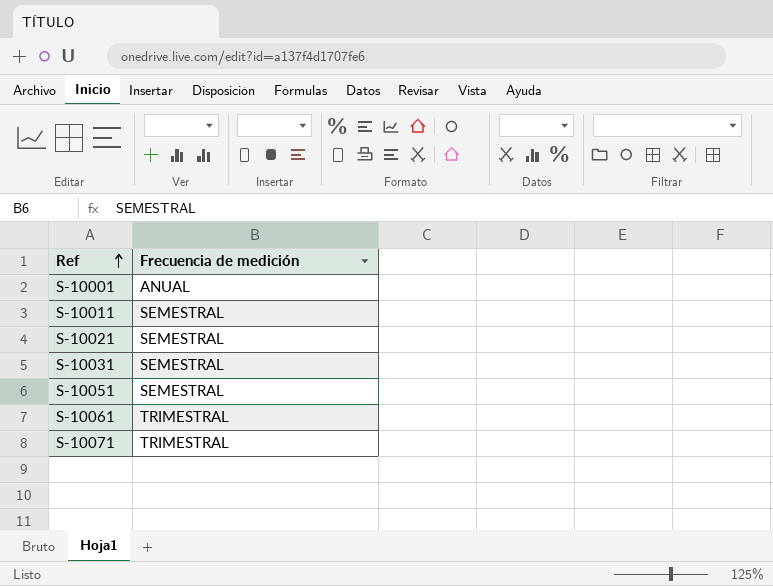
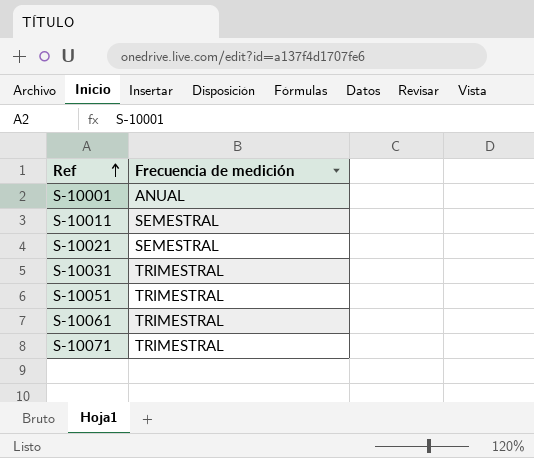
S-10031 | Frecuencia de medición: SEMESTRAL -> TRIMESTRAL
S-10051 | Frecuencia de medición: SEMESTRAL -> TRIMESTRAL

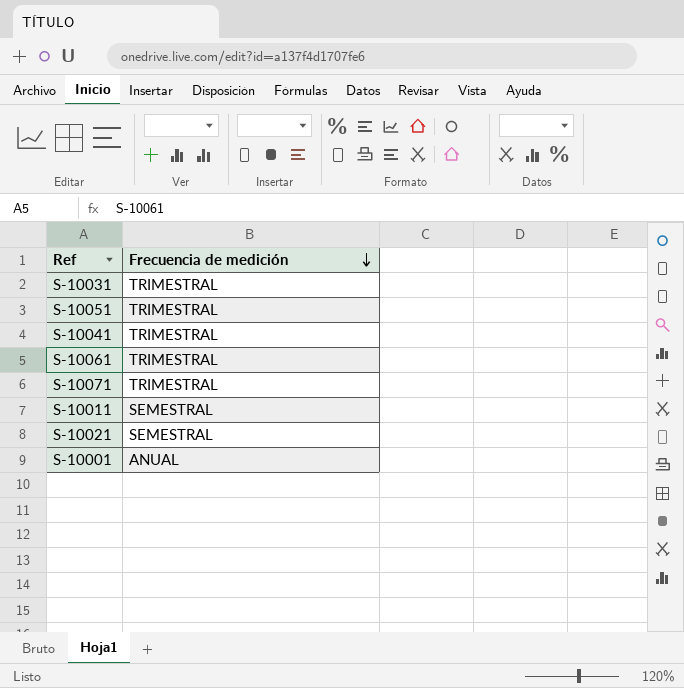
row order: Ref ascending -> Frecuencia de medición descending
row S-10041: none -> TRIMESTRAL

